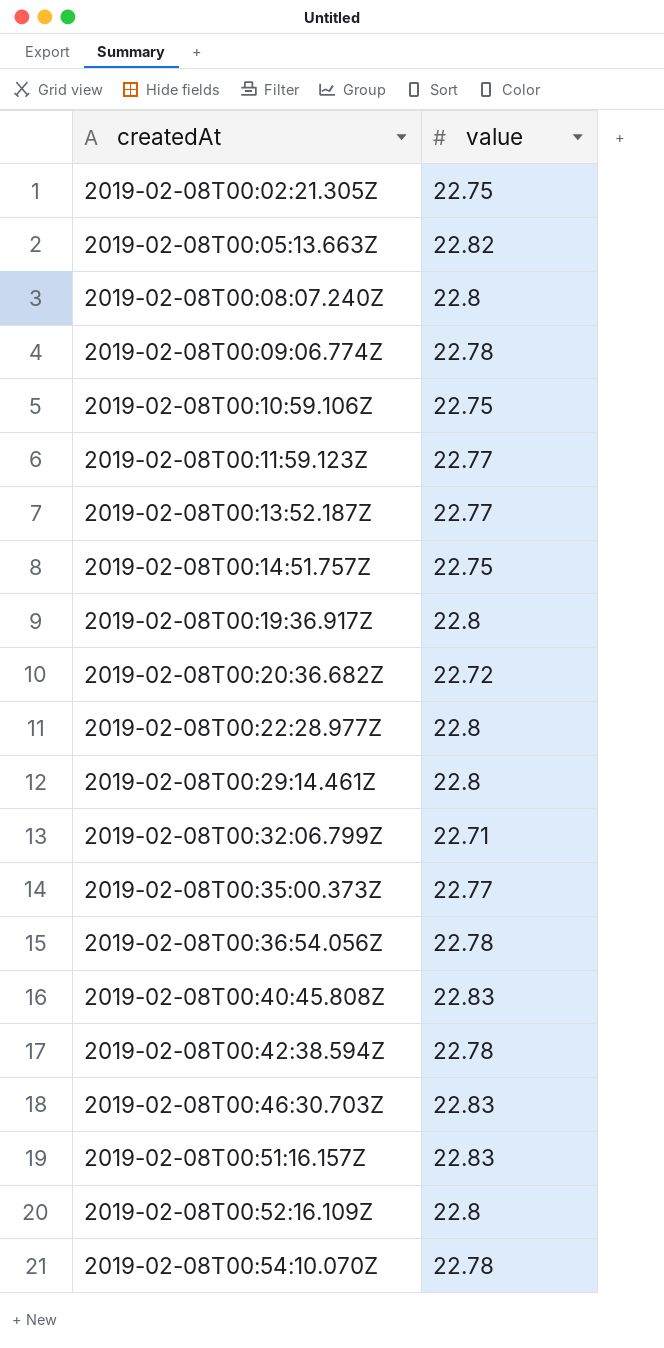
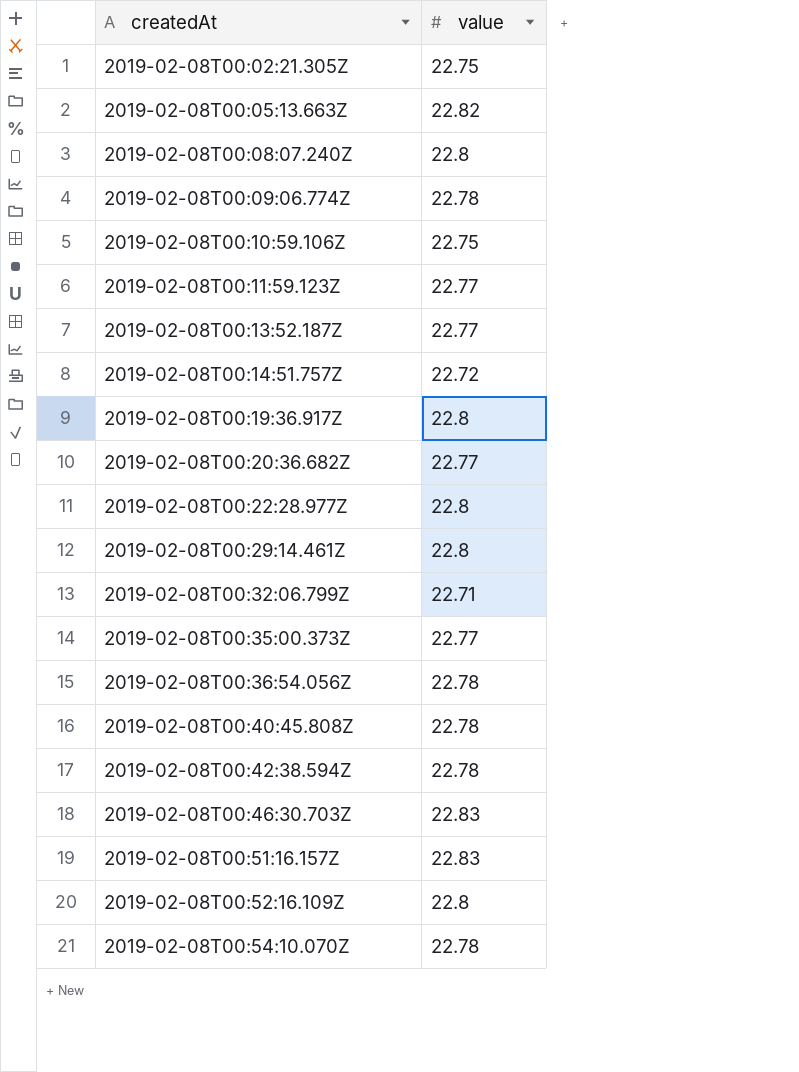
2019-02-08T00:14:51.757Z | value: 22.75 -> 22.72
2019-02-08T00:20:36.682Z | value: 22.72 -> 22.77
2019-02-08T00:40:45.808Z | value: 22.83 -> 22.78

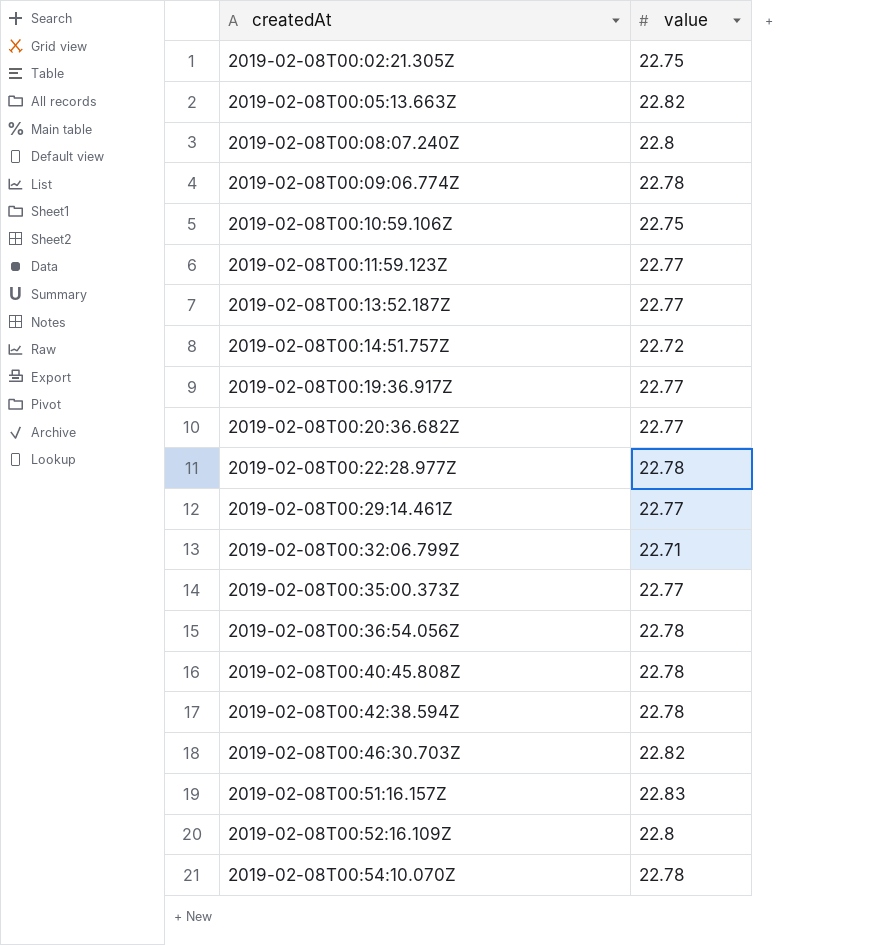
2019-02-08T00:19:36.917Z | value: 22.8 -> 22.77
2019-02-08T00:22:28.977Z | value: 22.8 -> 22.78
2019-02-08T00:29:14.461Z | value: 22.8 -> 22.77
2019-02-08T00:46:30.703Z | value: 22.83 -> 22.82

